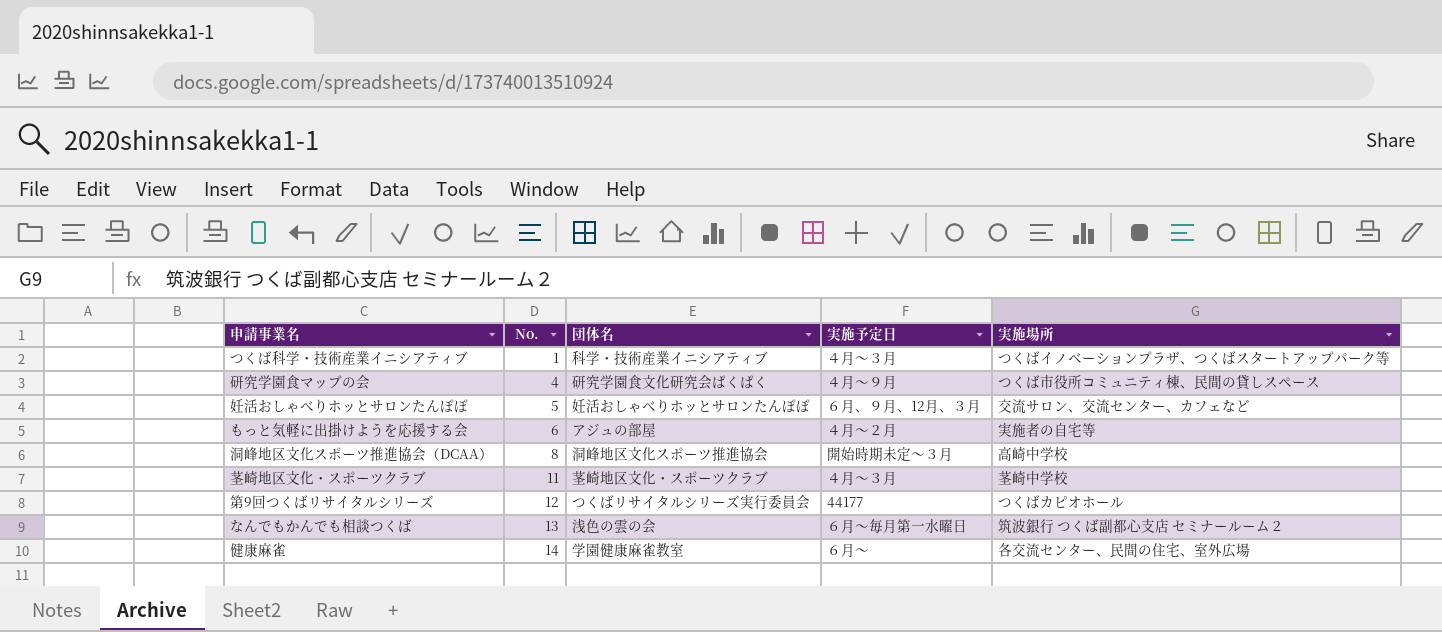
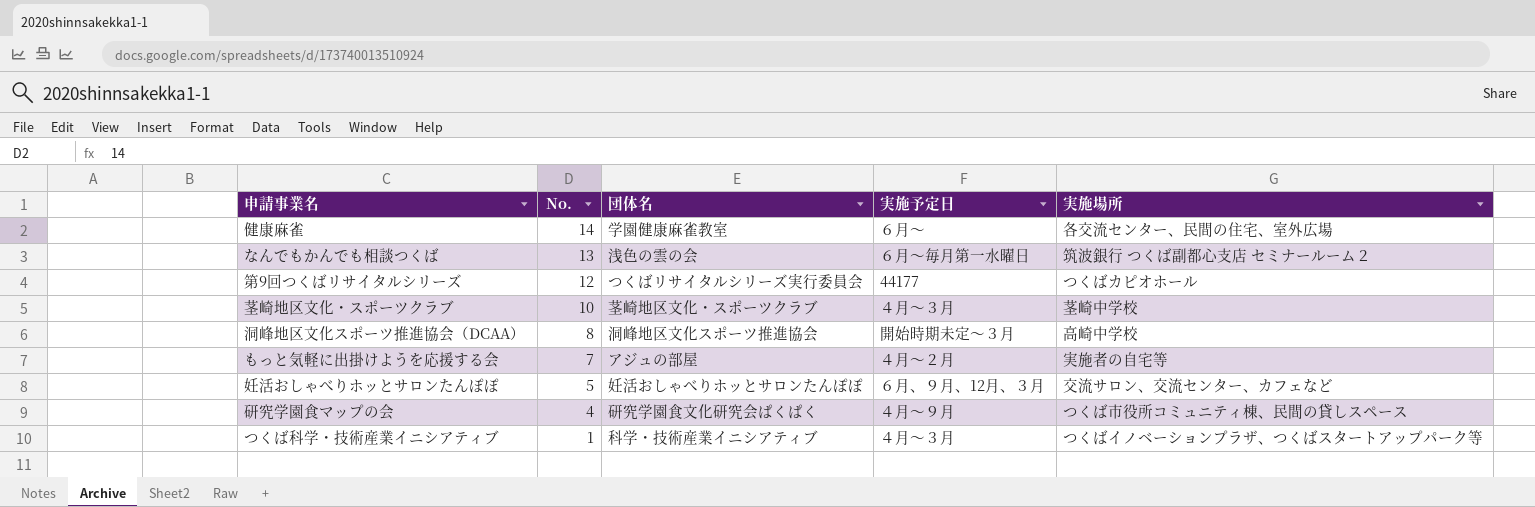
row order: No. ascending -> No. descending
茎崎地区文化・スポーツクラブ | No.: 11 -> 10
もっと気軽に出掛けようを応援する会 | No.: 6 -> 7

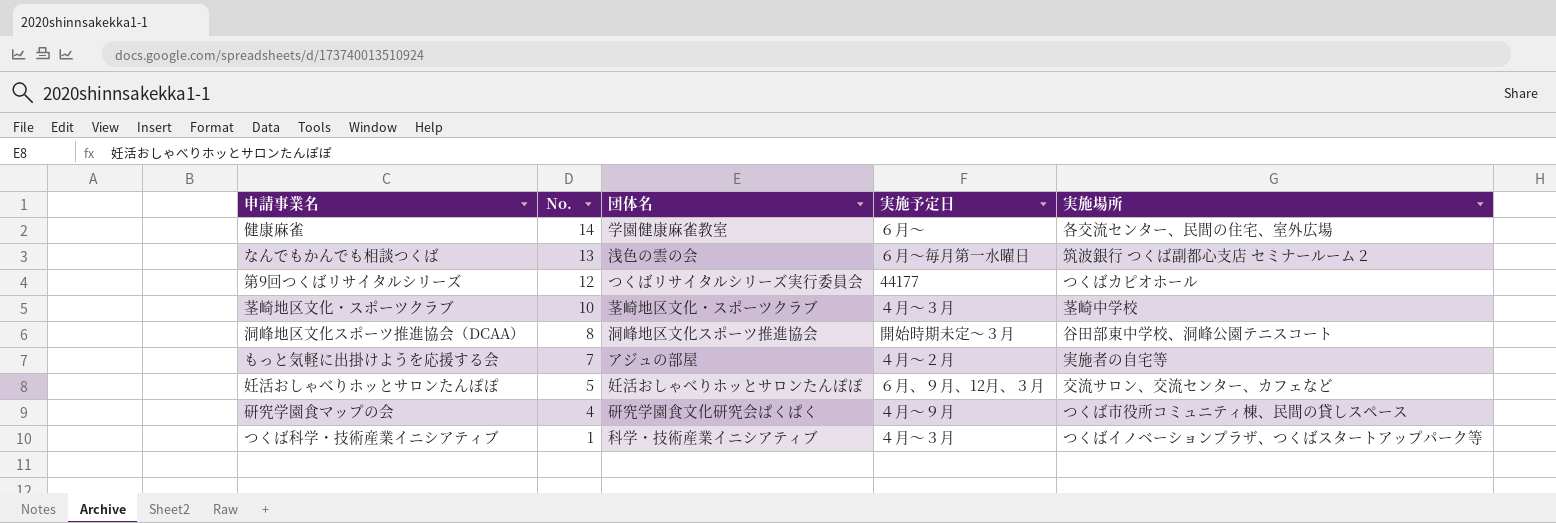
洞峰地区文化スポーツ推進協会（DCAA） | 実施場所: 高崎中学校 -> 谷田部東中学校、洞峰公園テニスコート

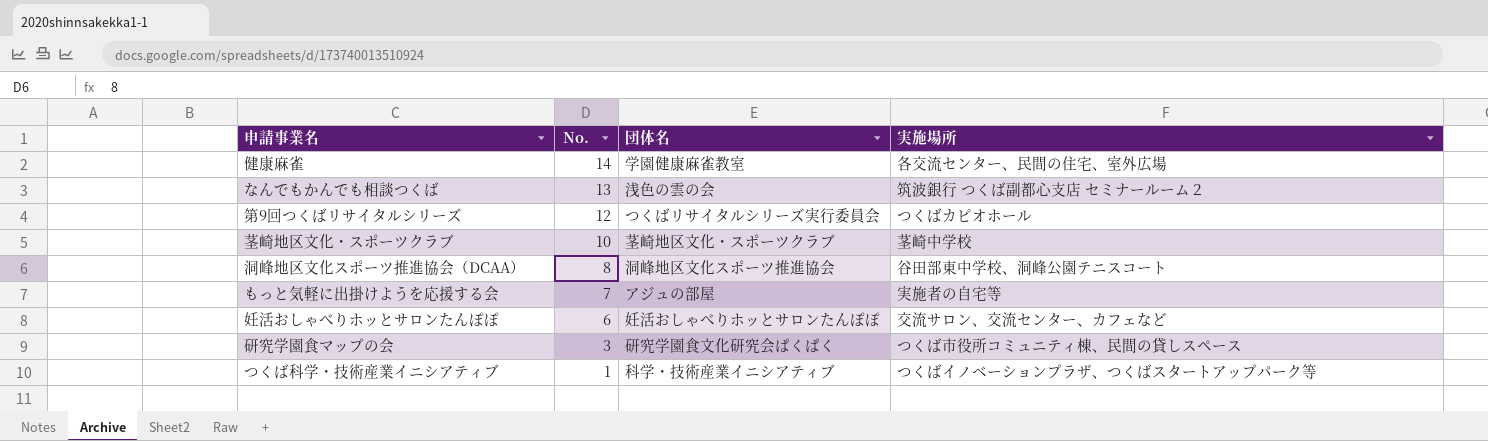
column 実施予定日 | position: 4 -> none
妊活おしゃべりホッとサロンたんぽぽ | No.: 5 -> 6
研究学園食マップの会 | No.: 4 -> 3

